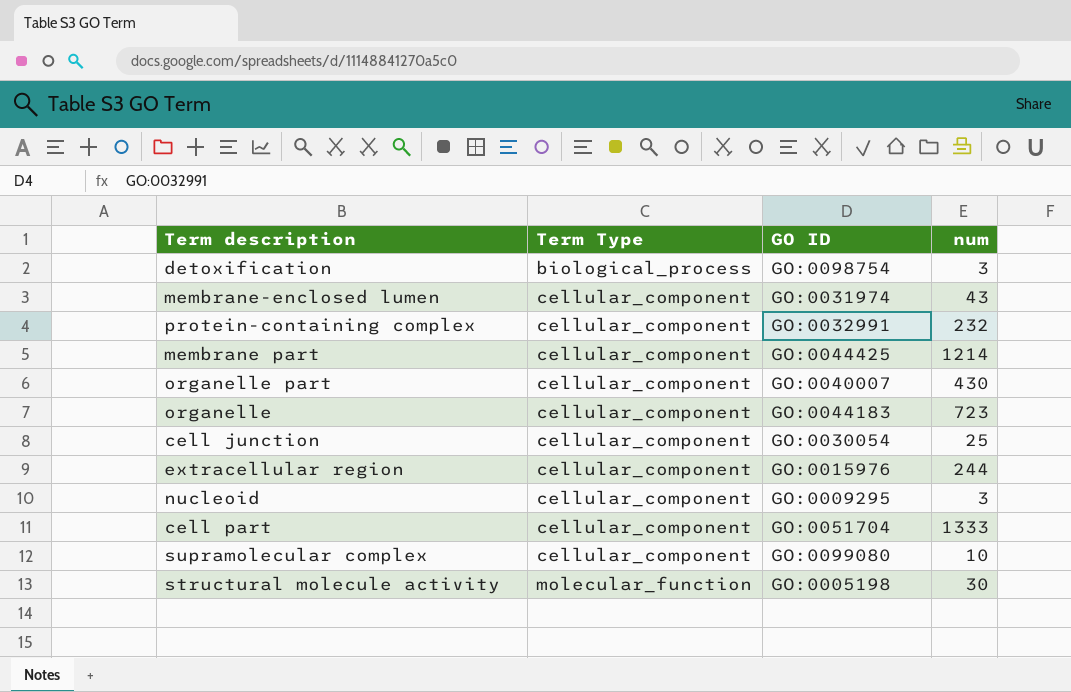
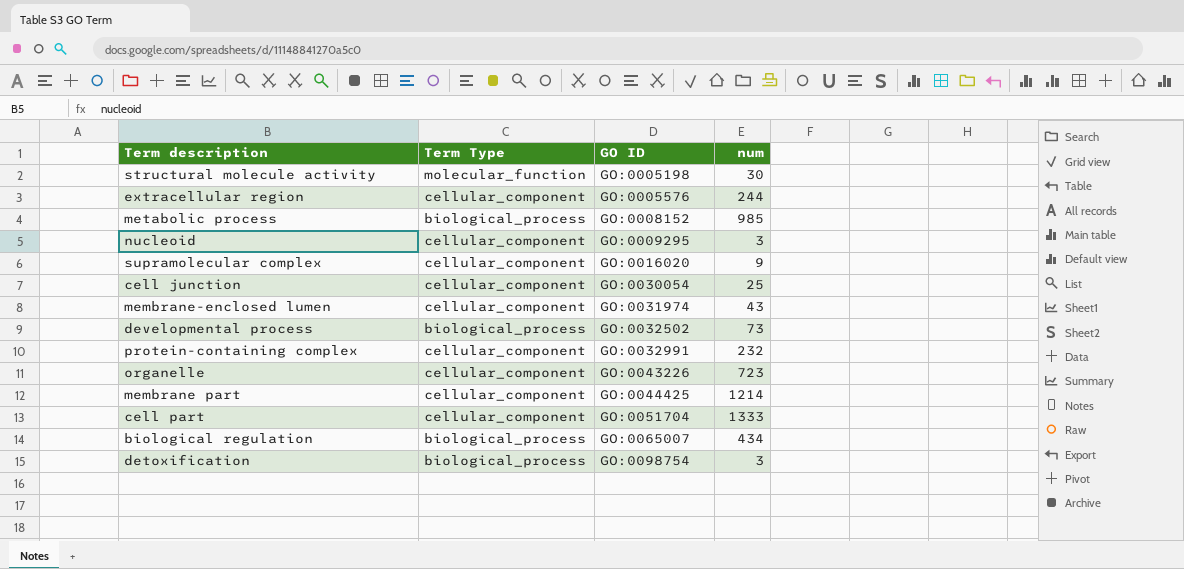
row order: Term Type ascending -> GO ID ascending
row organelle part: cellular_component | GO:0040007 | 430 -> none
extracellular region | GO ID: GO:0015976 -> GO:0005576
row metabolic process: none -> biological_process | GO:0008152 | 985
supramolecular complex | GO ID: GO:0099080 -> GO:0016020
supramolecular complex | num: 10 -> 9
row developmental process: none -> biological_process | GO:0032502 | 73
organelle | GO ID: GO:0044183 -> GO:0043226
row biological regulation: none -> biological_process | GO:0065007 | 434

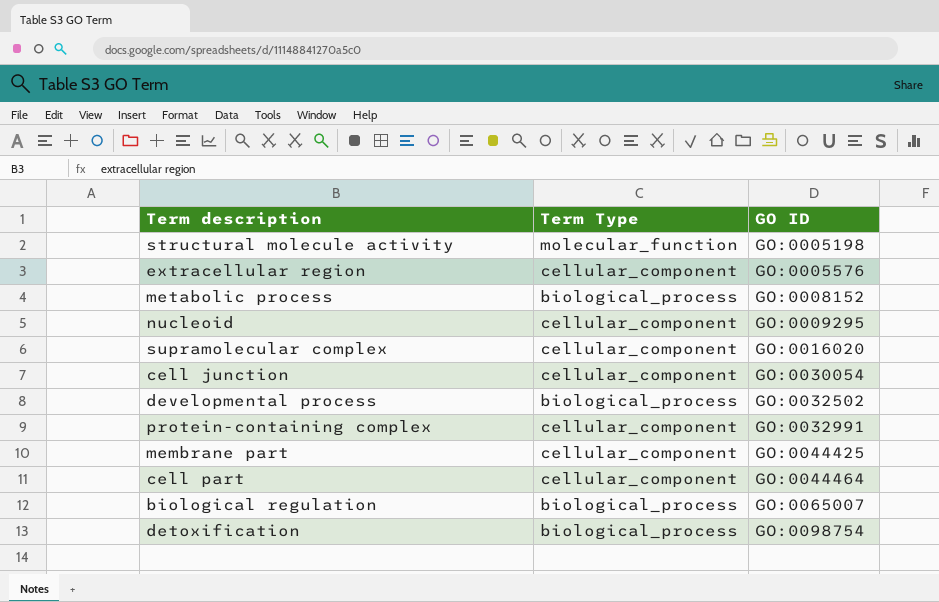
column num | position: 4 -> none
row membrane-enclosed lumen: cellular_component | GO:0031974 | 43 -> none
row organelle: cellular_component | GO:0043226 | 723 -> none
cell part | GO ID: GO:0051704 -> GO:0044464

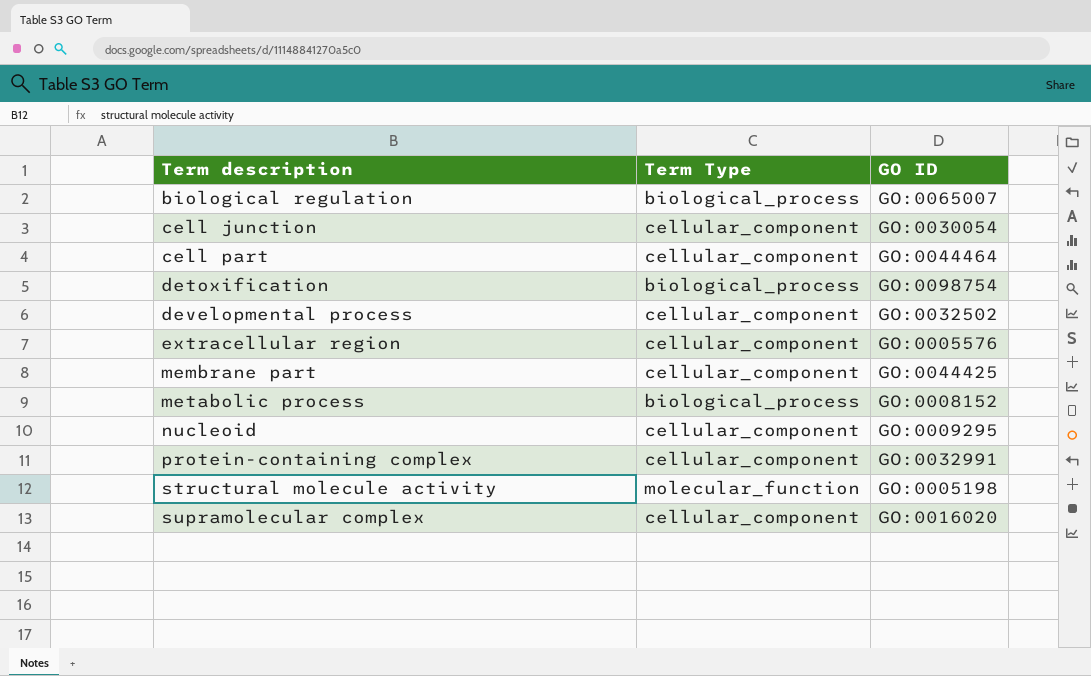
row order: GO ID ascending -> Term description ascending
developmental process | Term Type: biological_process -> cellular_component

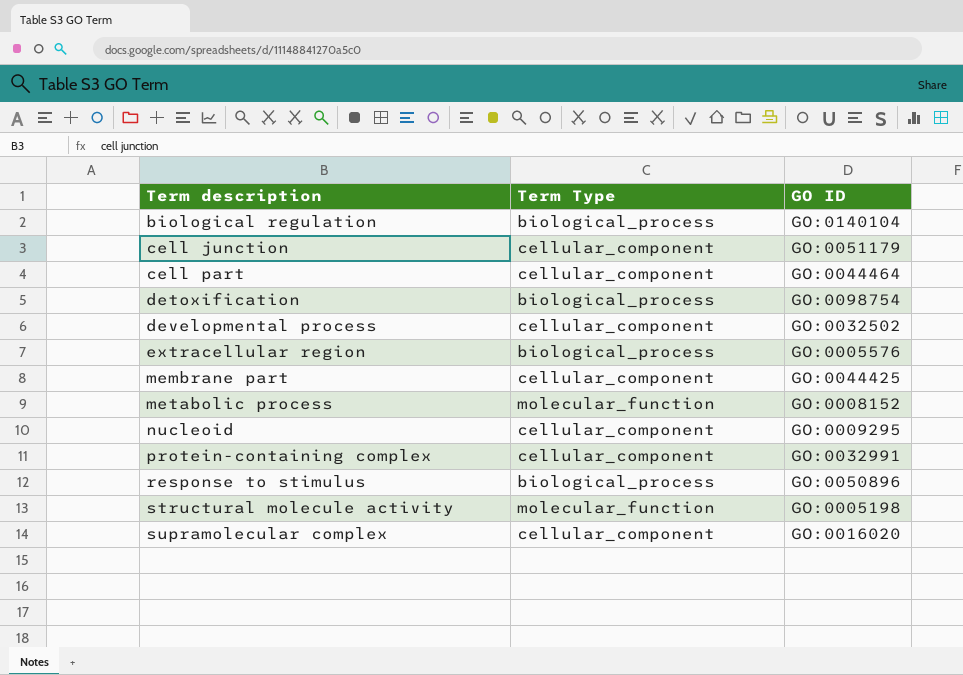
biological regulation | GO ID: GO:0065007 -> GO:0140104
cell junction | GO ID: GO:0030054 -> GO:0051179
extracellular region | Term Type: cellular_component -> biological_process
metabolic process | Term Type: biological_process -> molecular_function
row response to stimulus: none -> biological_process | GO:0050896

